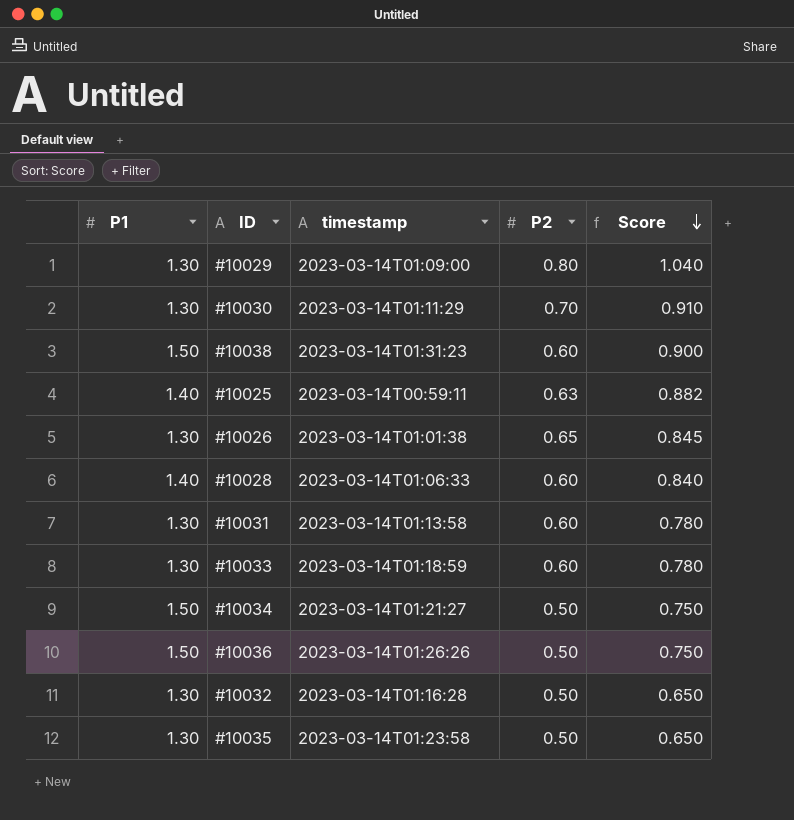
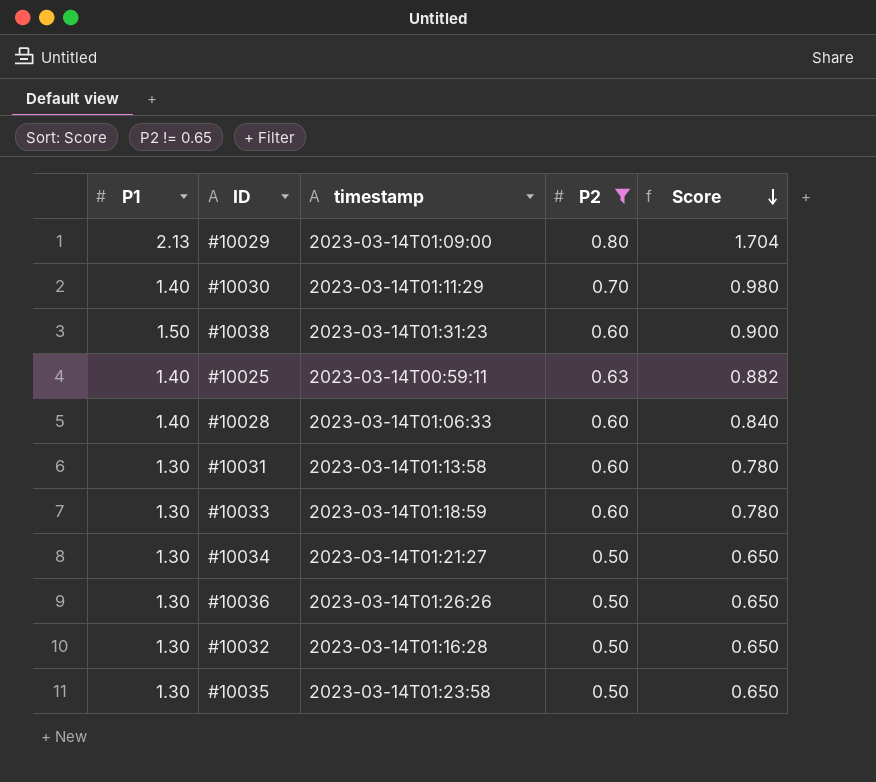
filter: none -> P2 != 0.65
#10029 | P1: 1.30 -> 2.13
#10029 | Score: 1.040 -> 1.704
#10030 | P1: 1.30 -> 1.40
#10030 | Score: 0.910 -> 0.980
#10034 | P1: 1.50 -> 1.30
#10034 | Score: 0.750 -> 0.650
#10036 | P1: 1.50 -> 1.30
#10036 | Score: 0.750 -> 0.650

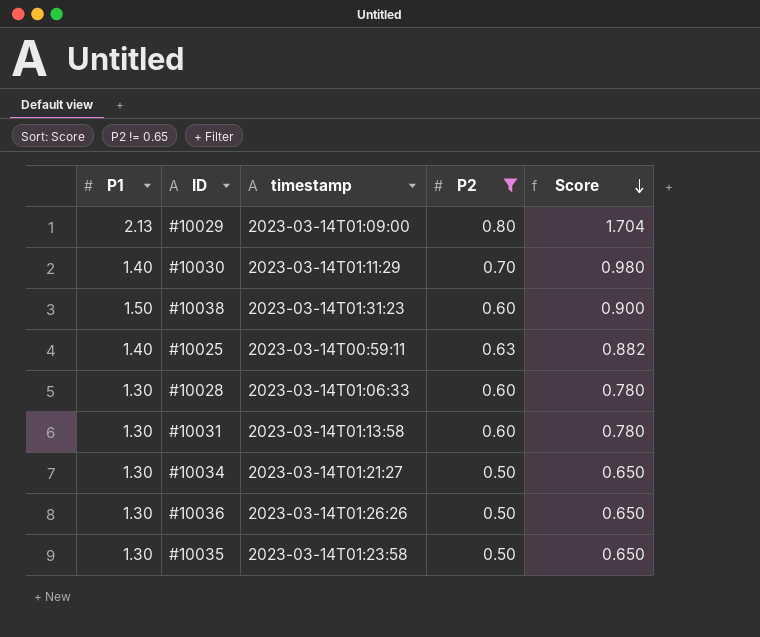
row #10033: 1.30 | 2023-03-14T01:18:59 | 0.60 | 0.780 -> none
row #10032: 1.30 | 2023-03-14T01:16:28 | 0.50 | 0.650 -> none
#10028 | P1: 1.40 -> 1.30
#10028 | Score: 0.840 -> 0.780

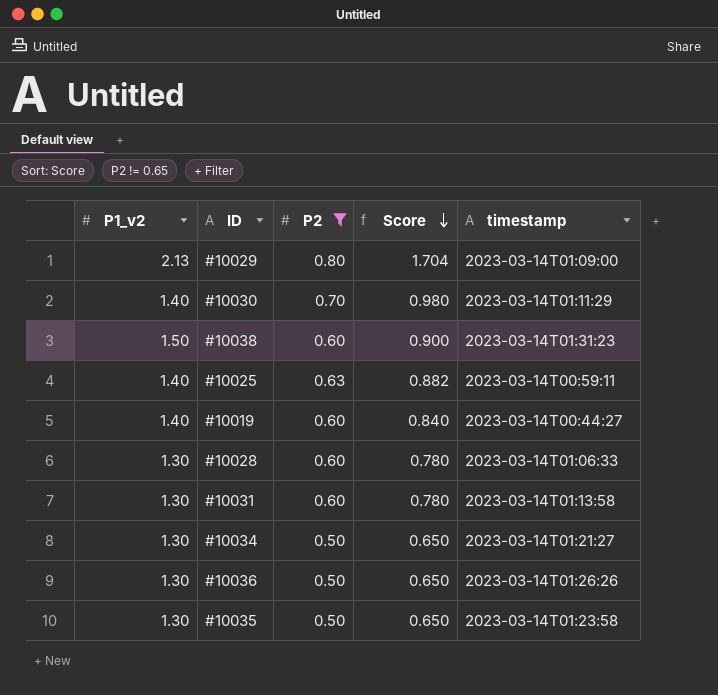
column name: P1 -> P1_v2
column timestamp | position: 3 -> 5
row #10019: none -> 1.40 | 0.60 | 0.840 | 2023-03-14T00:44:27

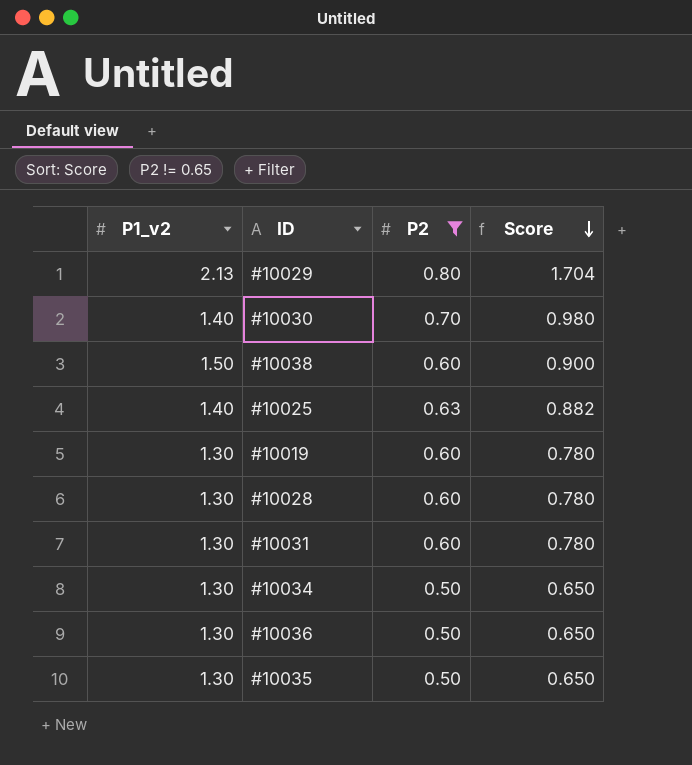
column timestamp | position: 5 -> none
#10019 | P1_v2: 1.40 -> 1.30
#10019 | Score: 0.840 -> 0.780

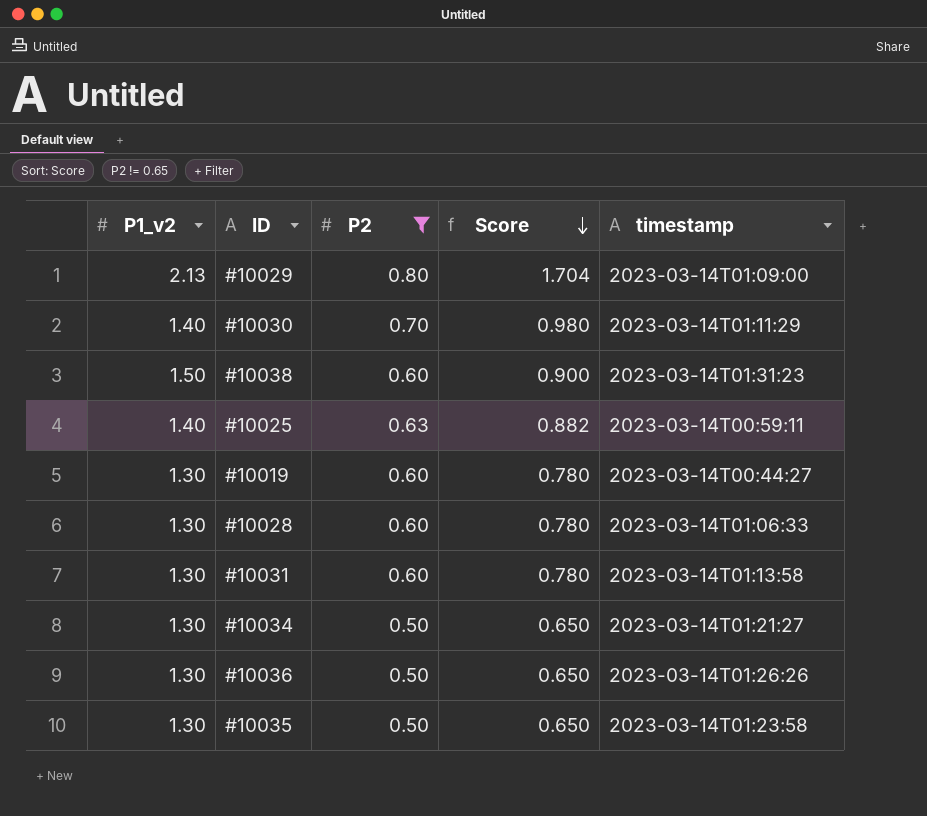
column timestamp | position: none -> 5

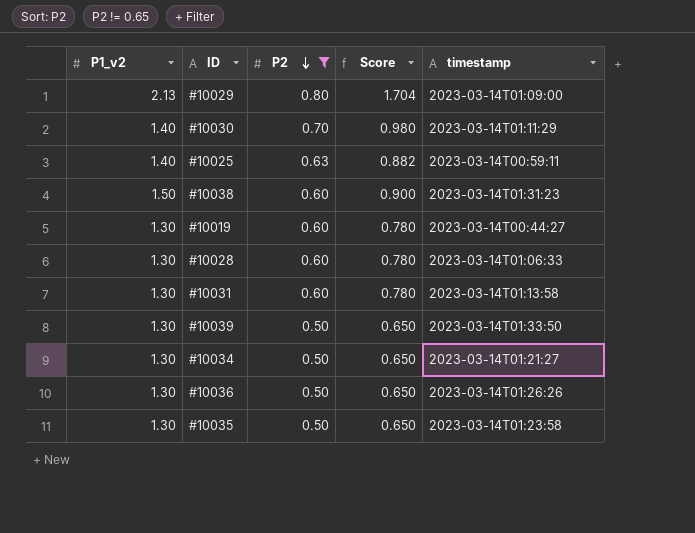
row order: Score descending -> P2 descending
row #10039: none -> 1.30 | 0.50 | 0.650 | 2023-03-14T01:33:50

